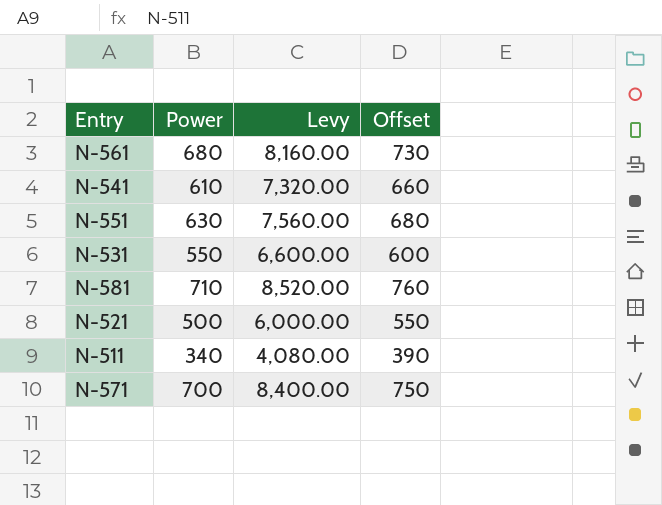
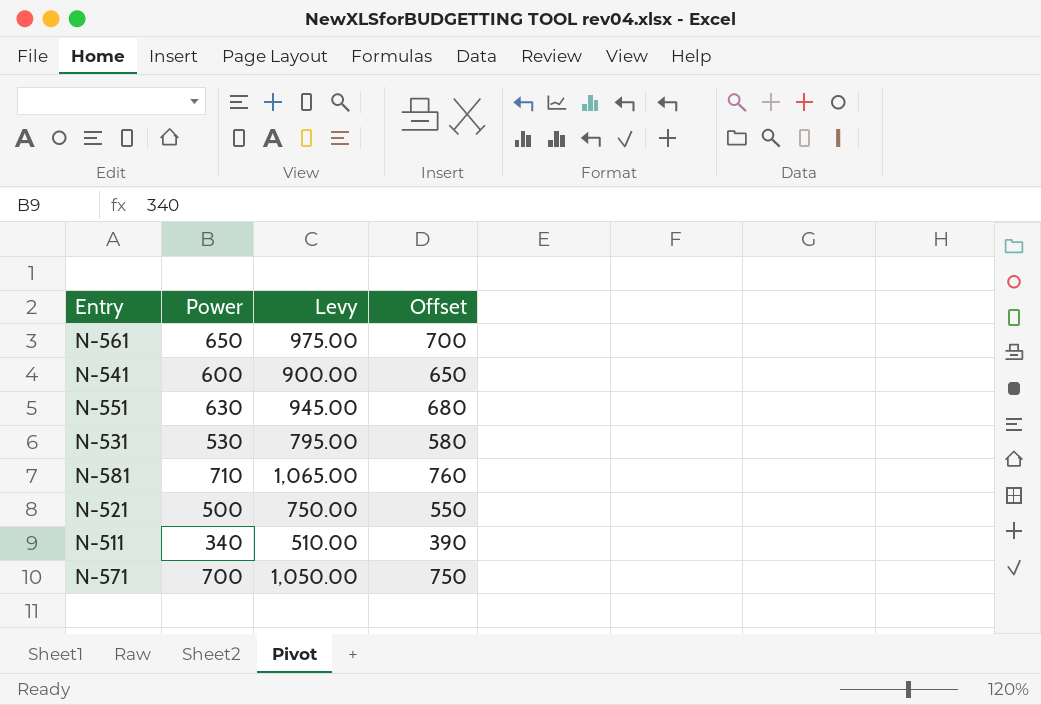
column Levy | formula: [Power] * 12 -> [Power] * 1.5
N-561 | Power: 680 -> 650
N-561 | Offset: 730 -> 700
N-541 | Power: 610 -> 600
N-541 | Offset: 660 -> 650
N-531 | Power: 550 -> 530
N-531 | Offset: 600 -> 580

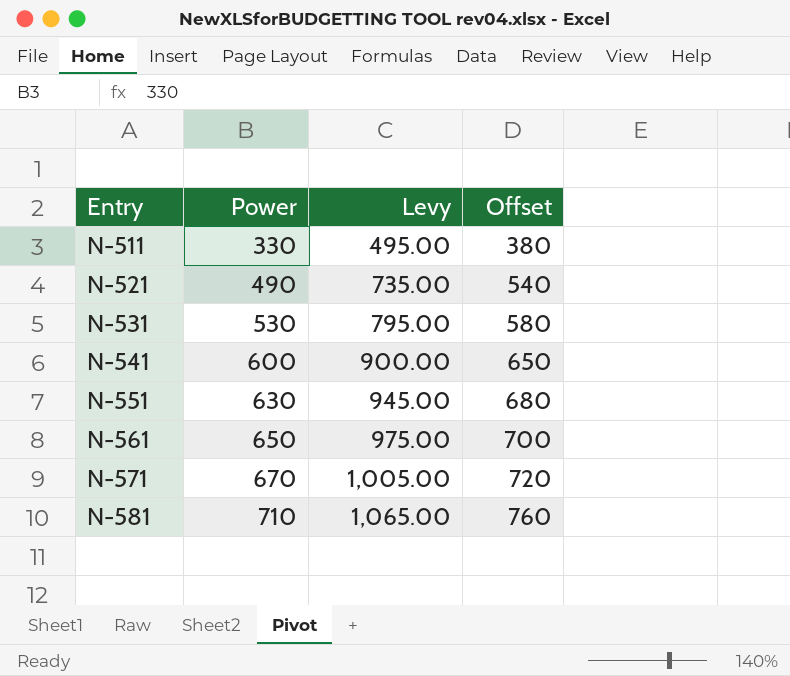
row order: none -> Entry ascending
N-511 | Power: 340 -> 330
N-511 | Levy: 510.00 -> 495.00
N-511 | Offset: 390 -> 380
N-521 | Power: 500 -> 490
N-521 | Levy: 750.00 -> 735.00
N-521 | Offset: 550 -> 540
N-571 | Power: 700 -> 670
N-571 | Levy: 1,050.00 -> 1,005.00
N-571 | Offset: 750 -> 720

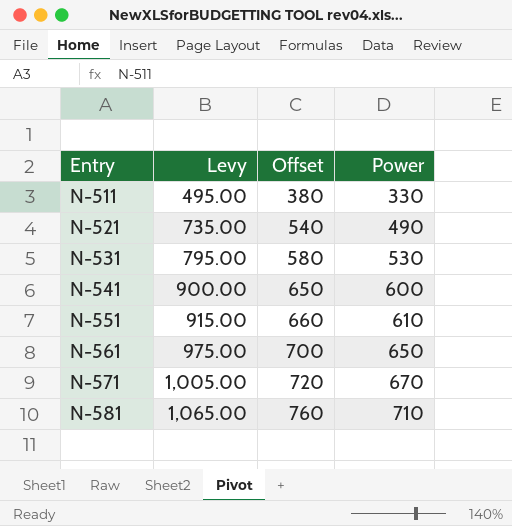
column Power | position: 2 -> 4
N-551 | Levy: 945.00 -> 915.00
N-551 | Offset: 680 -> 660
N-551 | Power: 630 -> 610

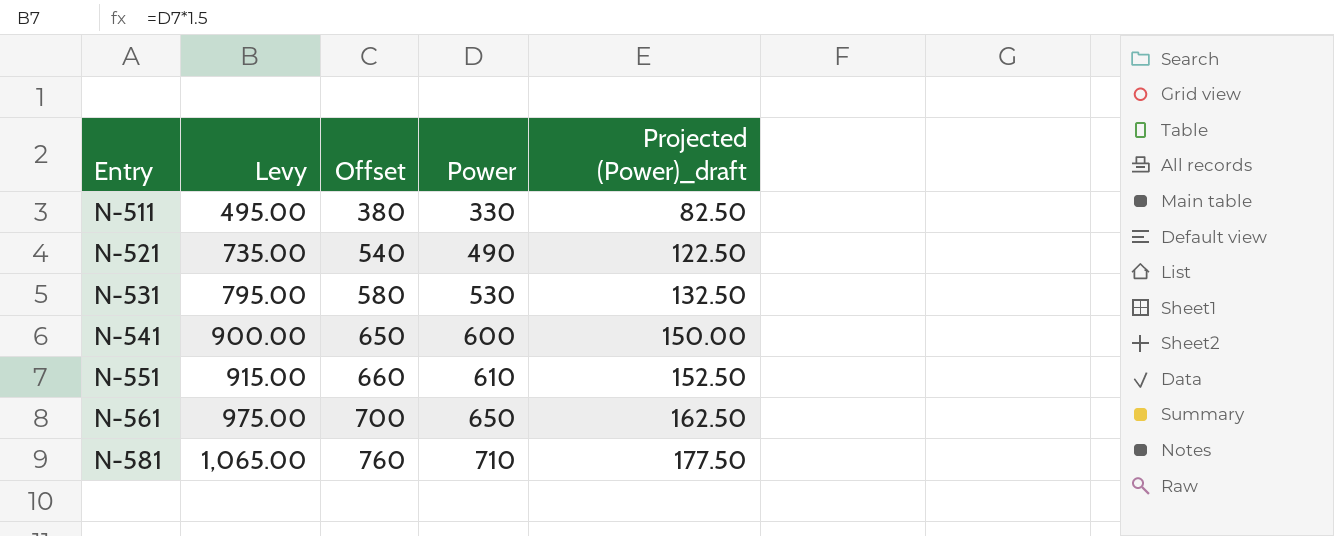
column Projected (Power)_draft | formula: none -> [Power] * 0.25
row N-571: 1,005.00 | 720 | 670 -> none

